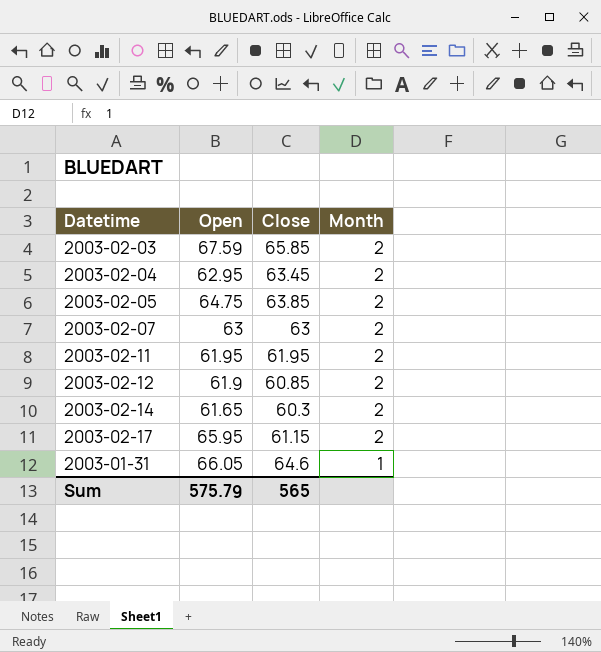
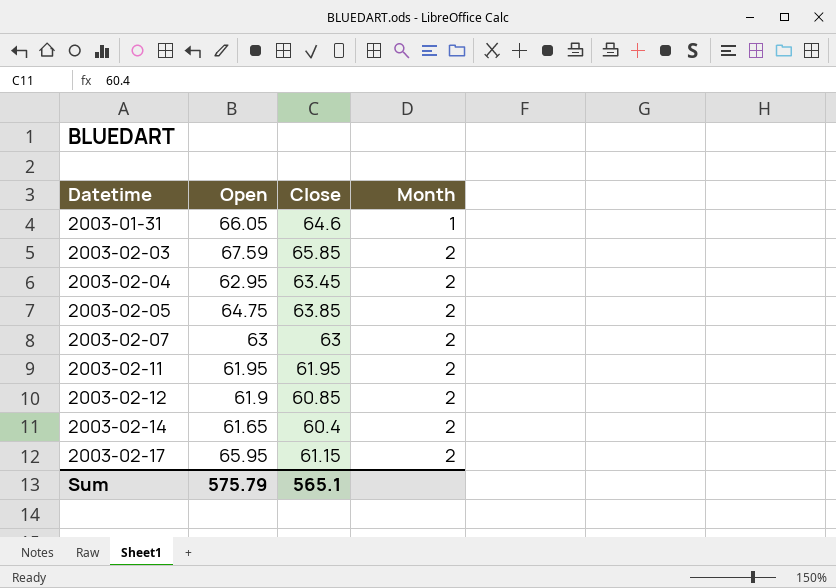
row order: Month descending -> Datetime ascending
2003-02-14 | Close: 60.3 -> 60.4
Sum | Close: 565 -> 565.1

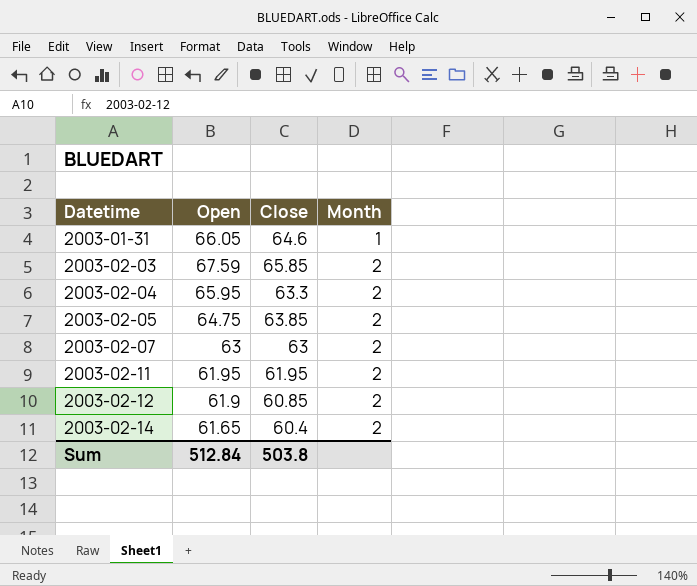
row 2003-02-17: 65.95 | 61.15 | 2 -> none
2003-02-04 | Open: 62.95 -> 65.95
2003-02-04 | Close: 63.45 -> 63.3
Sum | Open: 575.79 -> 512.84
Sum | Close: 565.1 -> 503.8

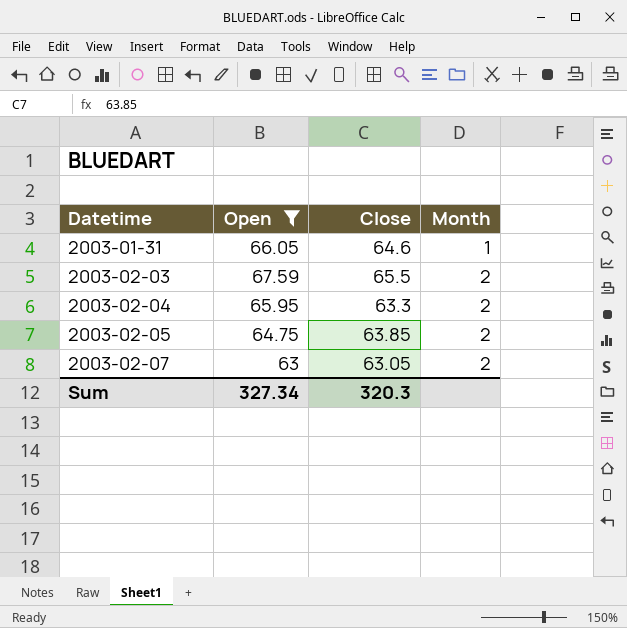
filter: none -> Open >= 63
2003-02-03 | Close: 65.85 -> 65.5
2003-02-07 | Close: 63 -> 63.05
Sum | Open: 512.84 -> 327.34
Sum | Close: 503.8 -> 320.3

